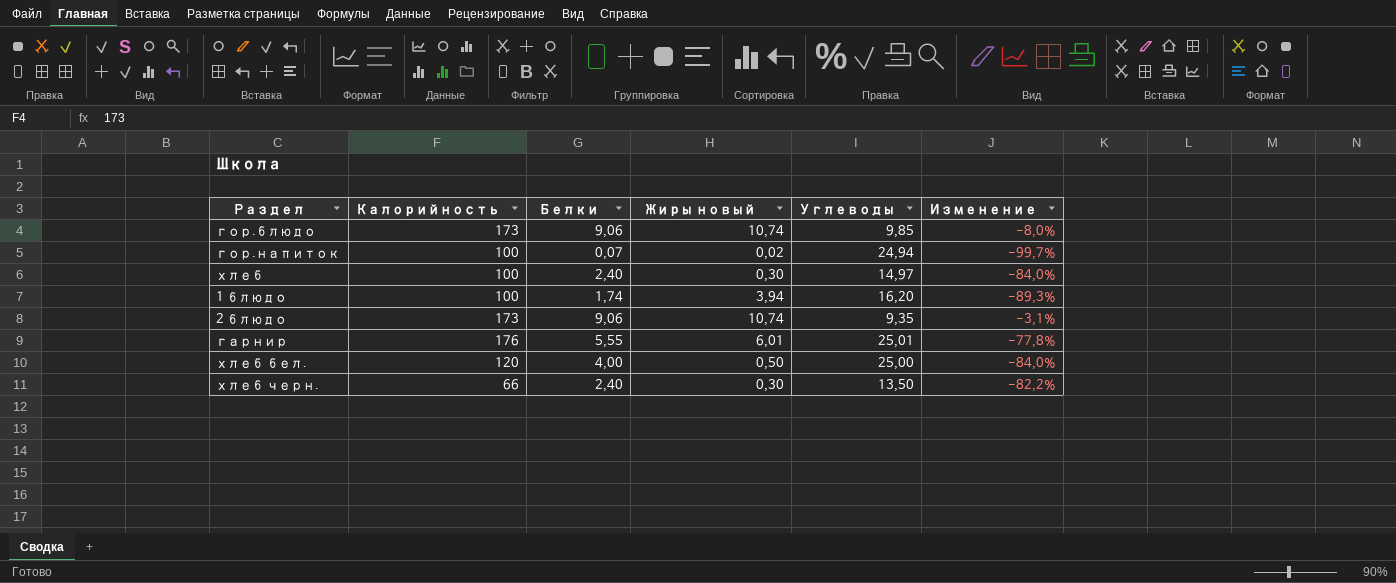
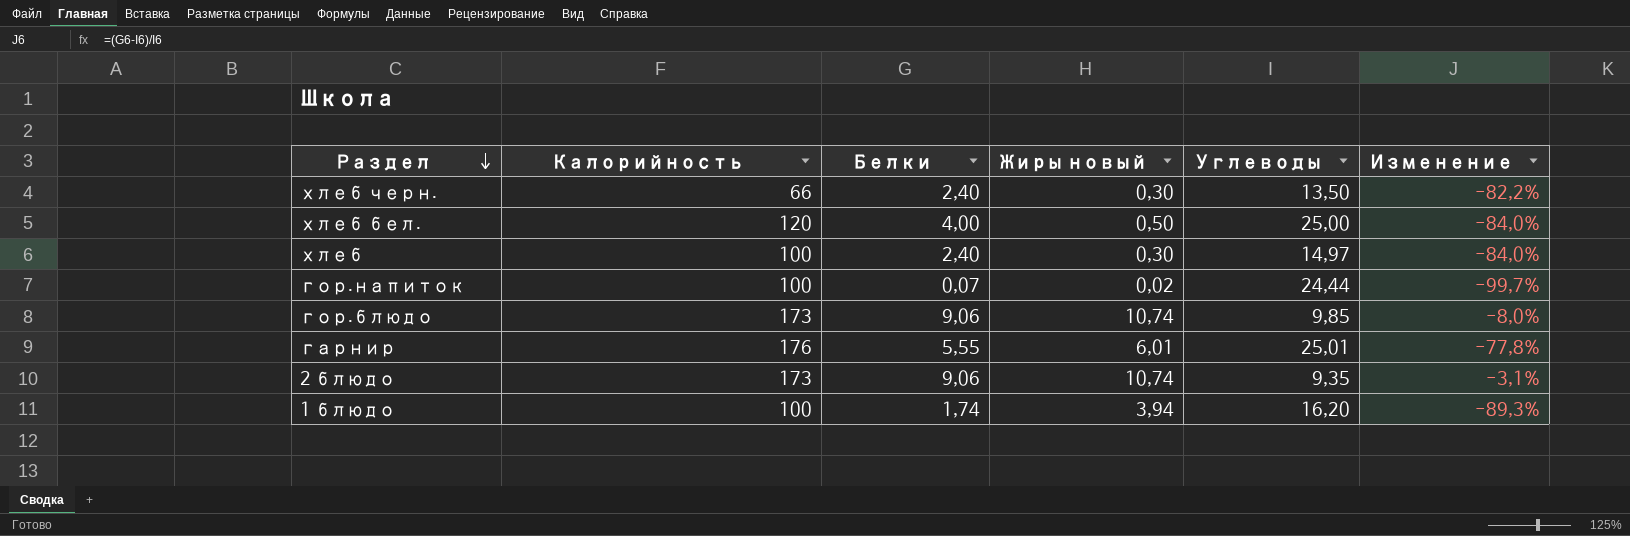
row order: none -> Раздел descending
гор.напиток | Углеводы: 24,94 -> 24,44

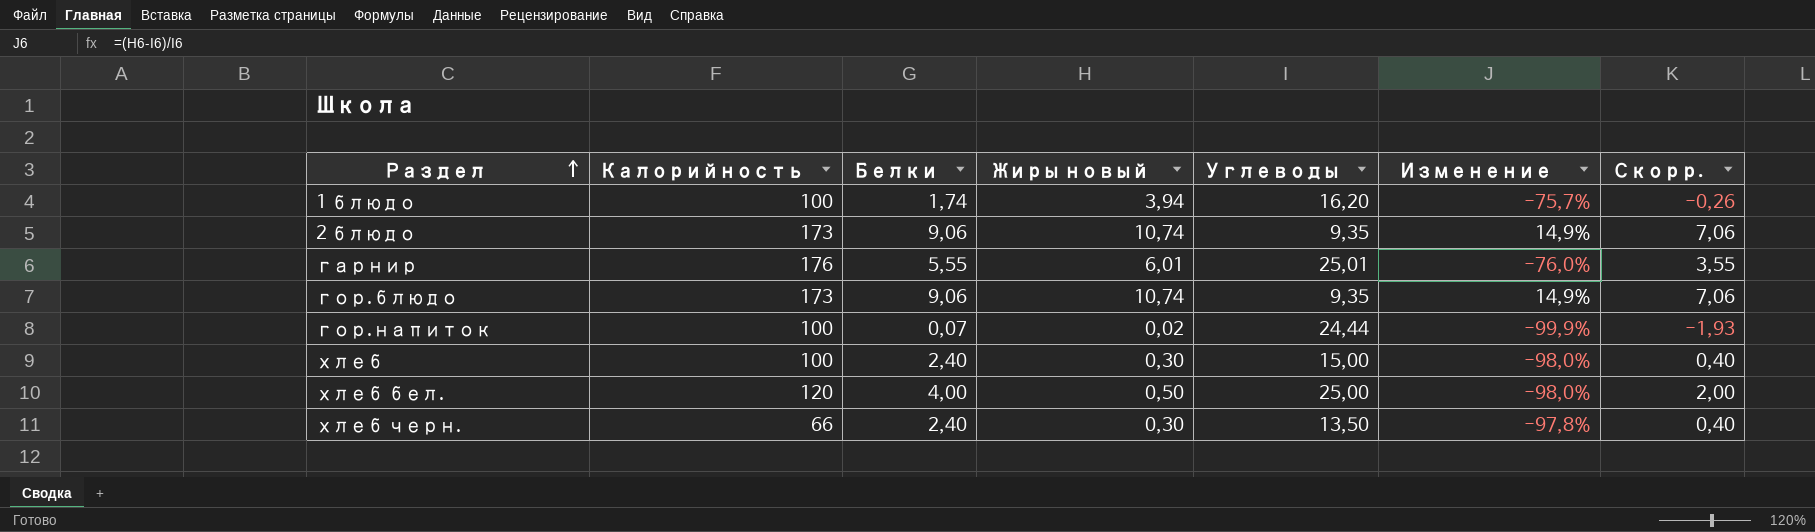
row order: Раздел descending -> Раздел ascending
column Изменение | formula: ([Белки] - [Углеводы]) / [Углеводы] -> ([Жиры новый] - [Углеводы]) / [Углеводы]
column Скорр. | formula: none -> [Белки] - 2
гор.блюдо | Углеводы: 9,85 -> 9,35
хлеб | Углеводы: 14,97 -> 15,00

